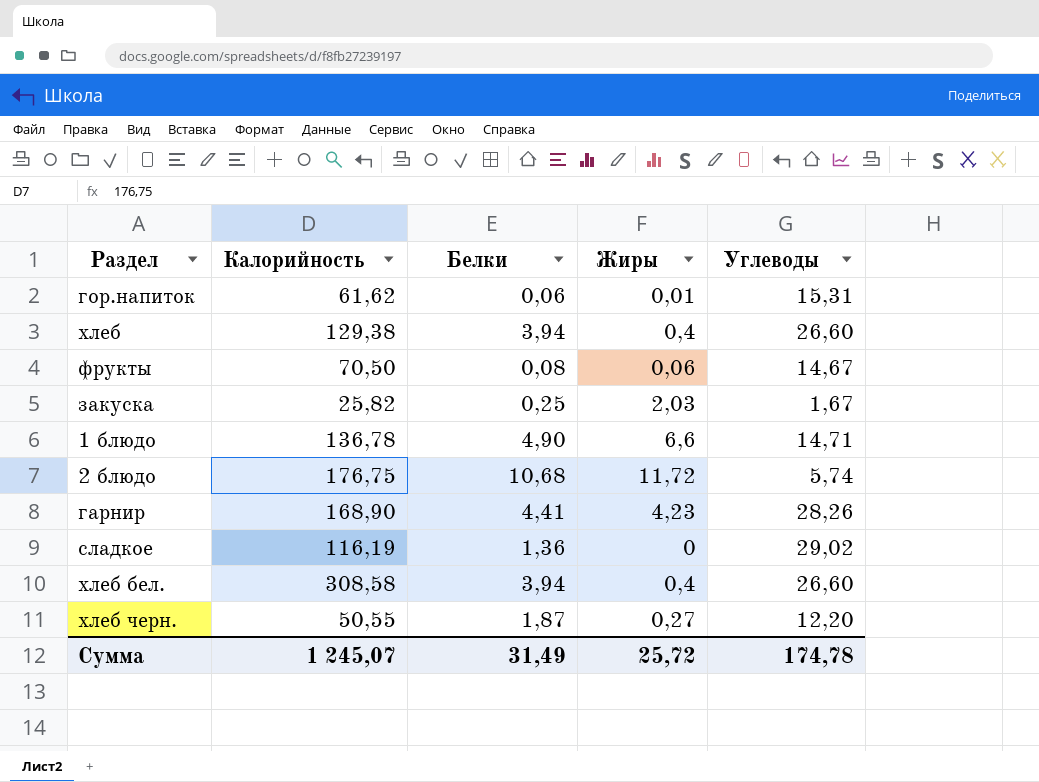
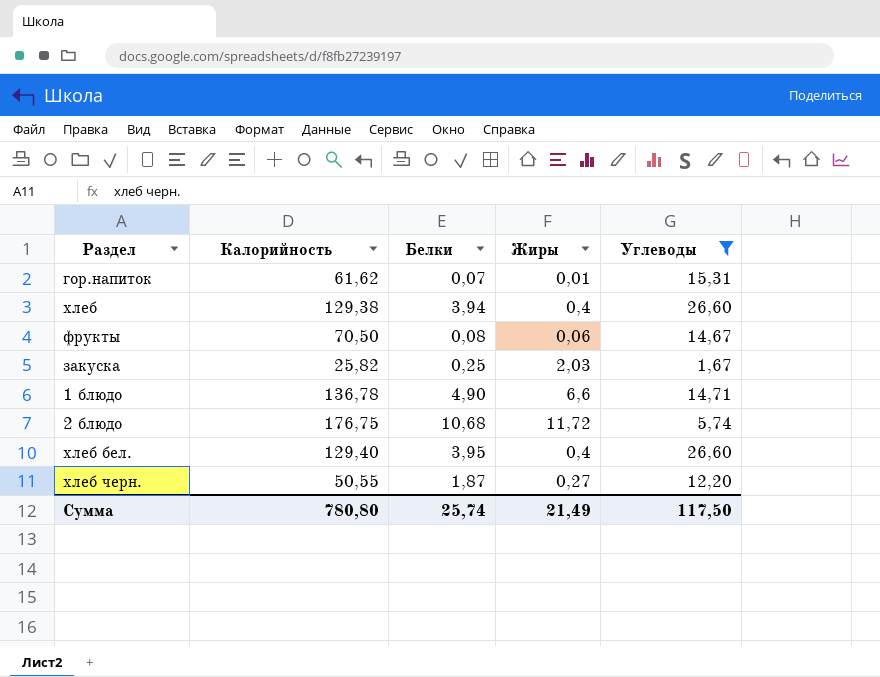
filter: none -> Углеводы <= 26,60
гор.напиток | Белки: 0,06 -> 0,07
хлеб бел. | Калорийность: 308,58 -> 129,40
хлеб бел. | Белки: 3,94 -> 3,95
Сумма | Калорийность: 1 245,07 -> 780,80
Сумма | Белки: 31,49 -> 25,74
Сумма | Жиры: 25,72 -> 21,49
Сумма | Углеводы: 174,78 -> 117,50

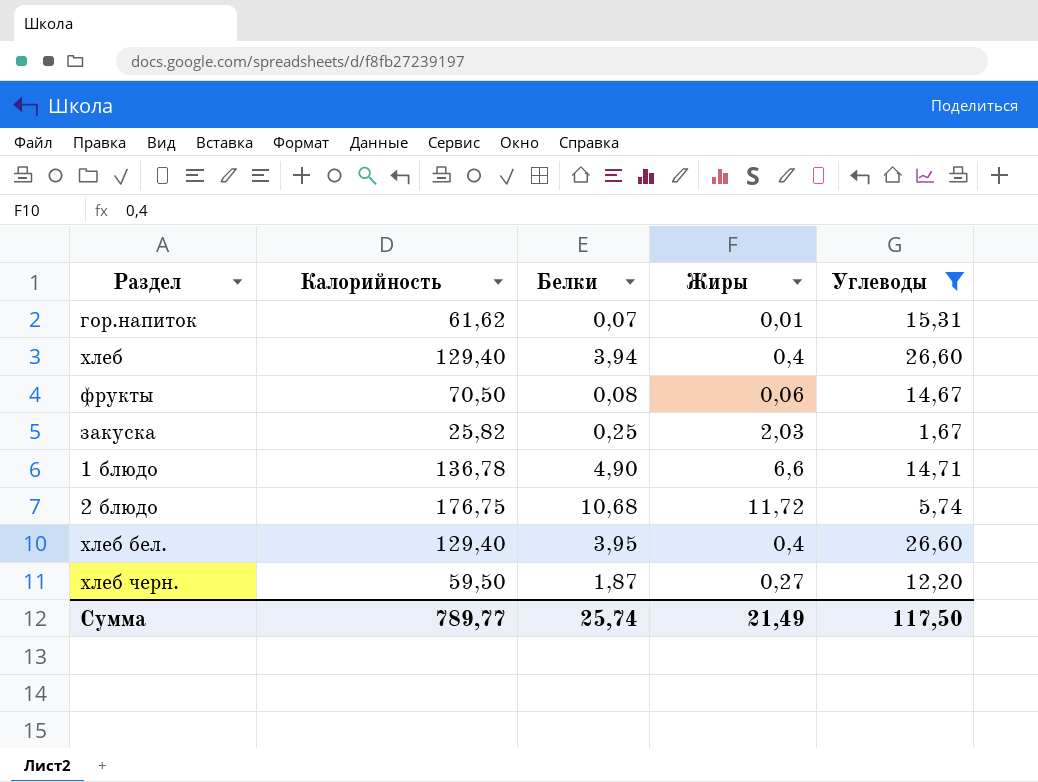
хлеб | Калорийность: 129,38 -> 129,40
хлеб черн. | Калорийность: 50,55 -> 59,50
Сумма | Калорийность: 780,80 -> 789,77

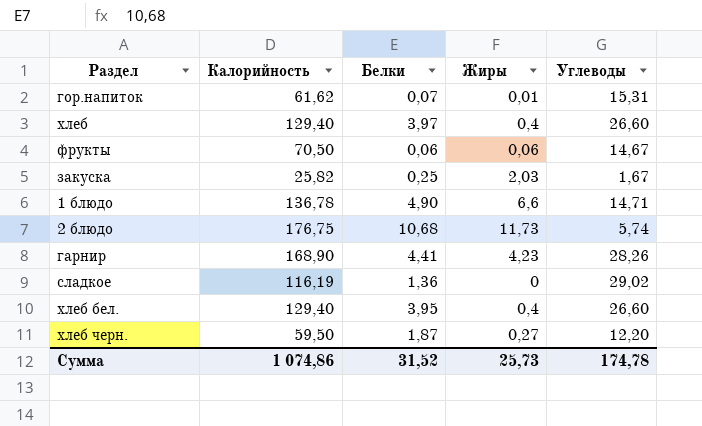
filter: Углеводы <= 26,60 -> none
хлеб | Белки: 3,94 -> 3,97
фрукты | Белки: 0,08 -> 0,06
2 блюдо | Жиры: 11,72 -> 11,73
Сумма | Калорийность: 789,77 -> 1 074,86
Сумма | Белки: 25,74 -> 31,52
Сумма | Жиры: 21,49 -> 25,73
Сумма | Углеводы: 117,50 -> 174,78

